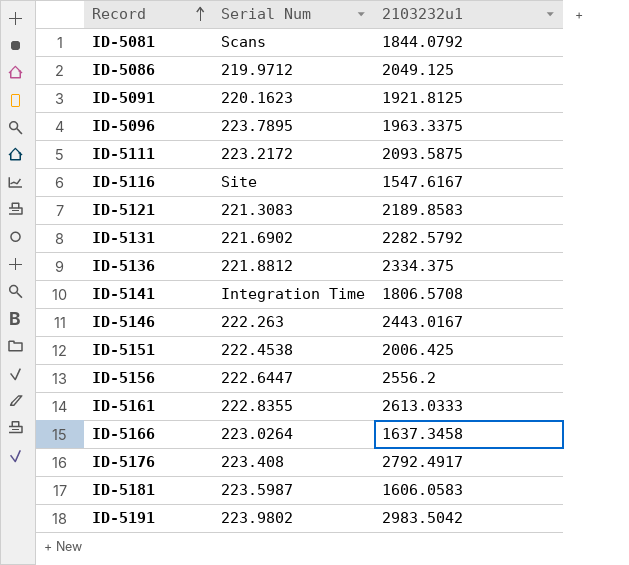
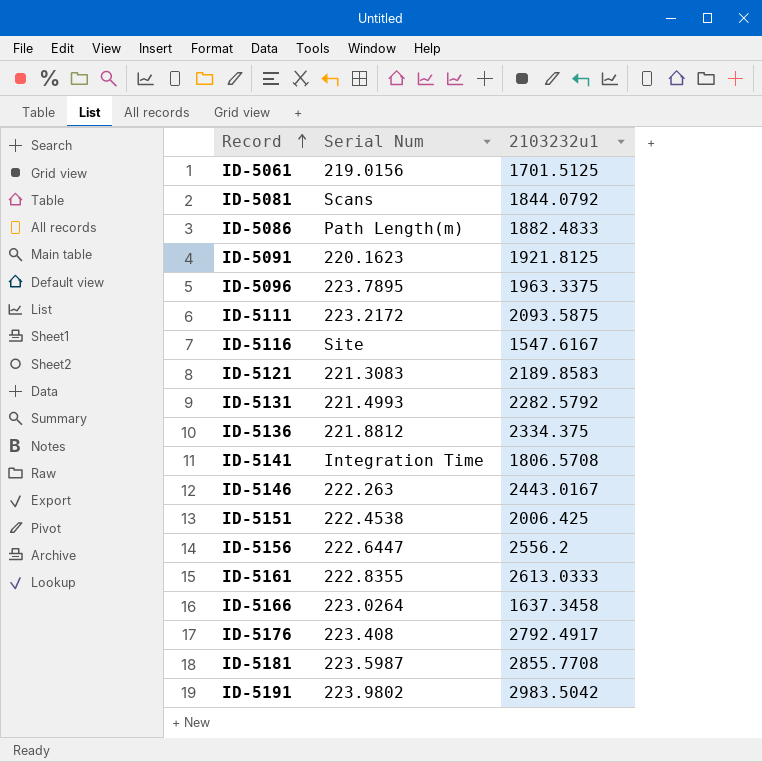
row ID-5061: none -> 219.0156 | 1701.5125
ID-5086 | Serial Num: 219.9712 -> Path Length(m)
ID-5086 | 2103232u1: 2049.125 -> 1882.4833
ID-5131 | Serial Num: 221.6902 -> 221.4993
ID-5181 | 2103232u1: 1606.0583 -> 2855.7708

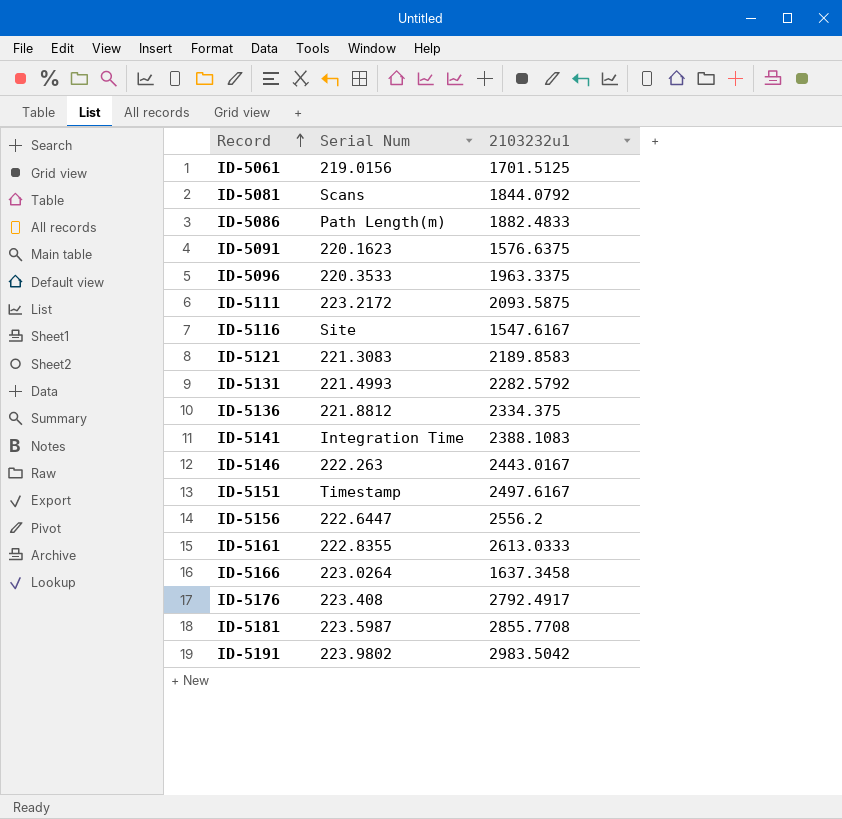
ID-5091 | 2103232u1: 1921.8125 -> 1576.6375
ID-5096 | Serial Num: 223.7895 -> 220.3533
ID-5141 | 2103232u1: 1806.5708 -> 2388.1083
ID-5151 | Serial Num: 222.4538 -> Timestamp
ID-5151 | 2103232u1: 2006.425 -> 2497.6167

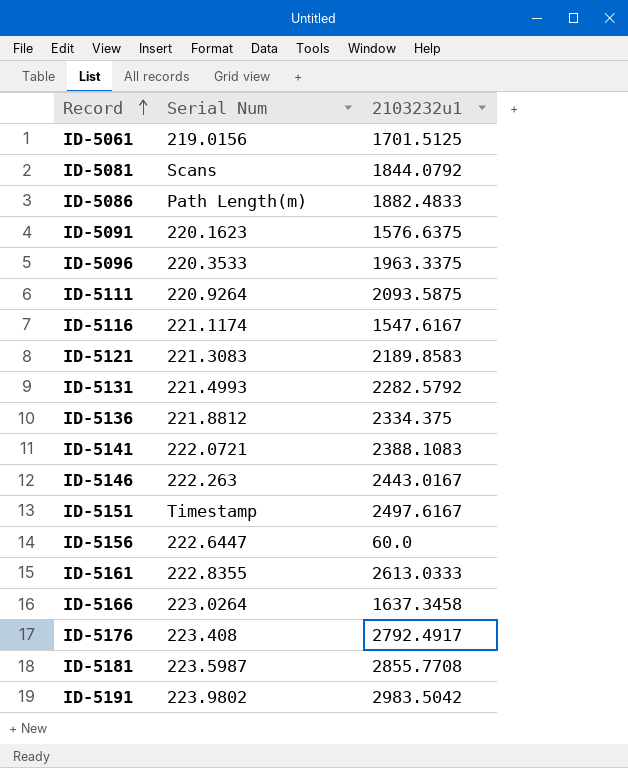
ID-5111 | Serial Num: 223.2172 -> 220.9264
ID-5116 | Serial Num: Site -> 221.1174
ID-5141 | Serial Num: Integration Time -> 222.0721
ID-5156 | 2103232u1: 2556.2 -> 60.0

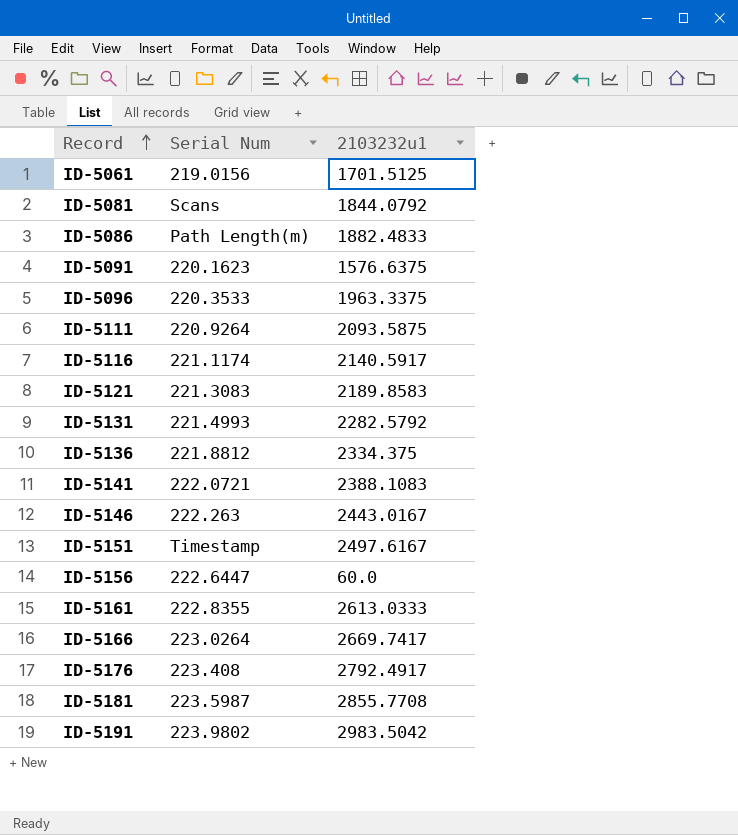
ID-5116 | 2103232u1: 1547.6167 -> 2140.5917
ID-5166 | 2103232u1: 1637.3458 -> 2669.7417

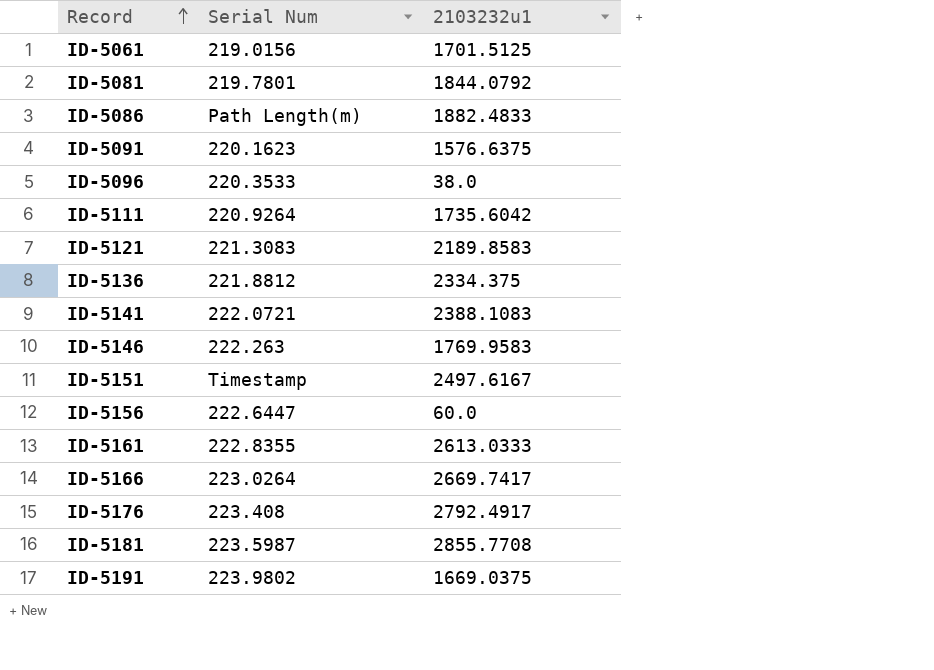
row ID-5116: 221.1174 | 2140.5917 -> none
row ID-5131: 221.4993 | 2282.5792 -> none
ID-5081 | Serial Num: Scans -> 219.7801
ID-5096 | 2103232u1: 1963.3375 -> 38.0
ID-5111 | 2103232u1: 2093.5875 -> 1735.6042
ID-5146 | 2103232u1: 2443.0167 -> 1769.9583
ID-5191 | 2103232u1: 2983.5042 -> 1669.0375

